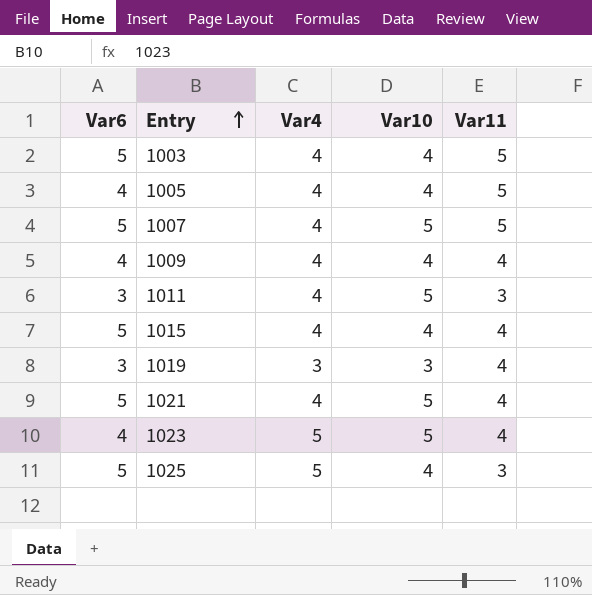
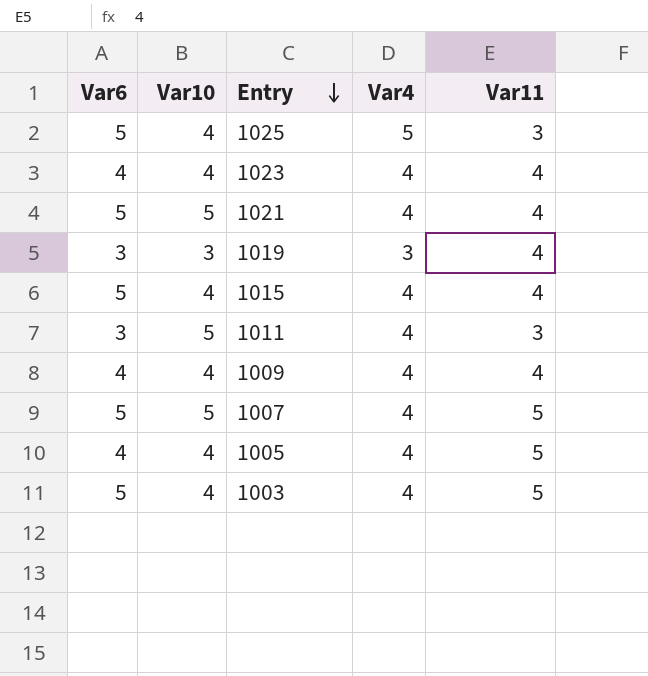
row order: Entry ascending -> Entry descending
column Var10 | position: 4 -> 2
1023 | Var10: 5 -> 4
1023 | Var4: 5 -> 4

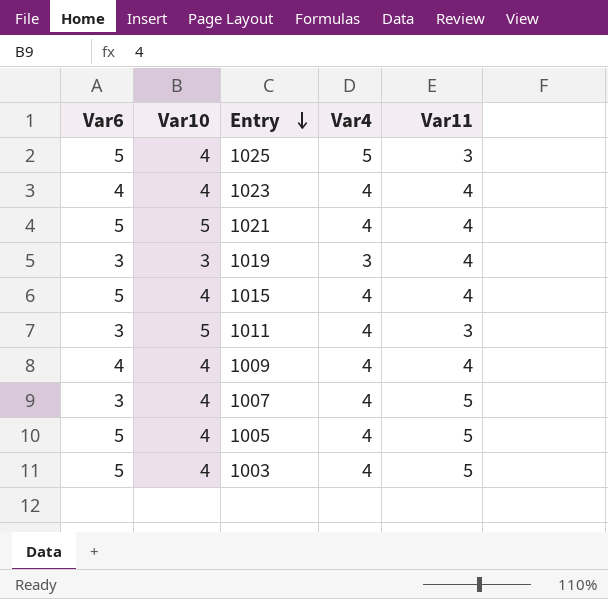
1007 | Var6: 5 -> 3
1007 | Var10: 5 -> 4
1005 | Var6: 4 -> 5

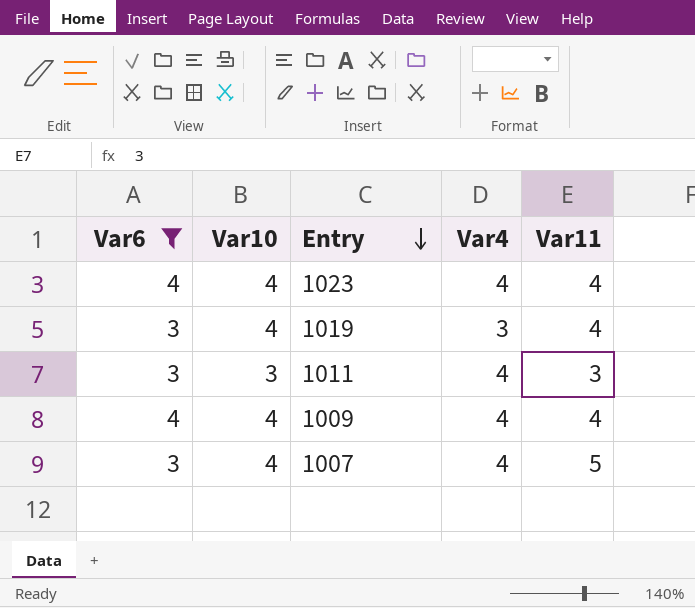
filter: none -> Var6 != 5
1019 | Var10: 3 -> 4
1011 | Var10: 5 -> 3

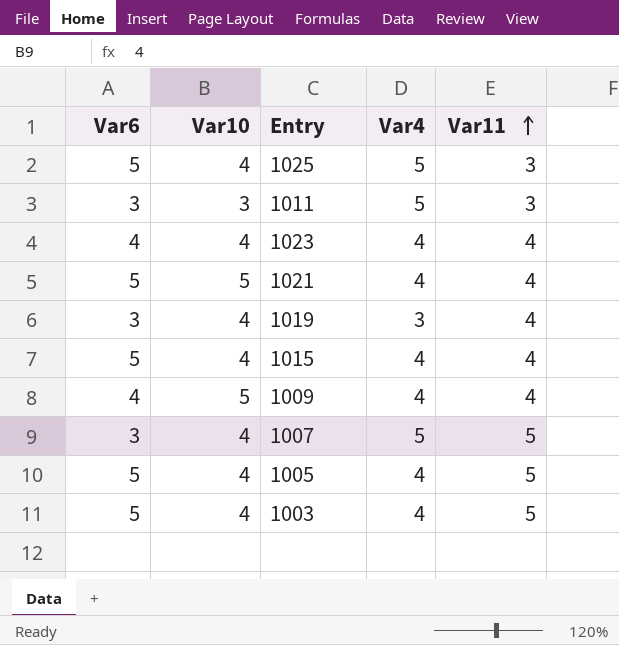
filter: Var6 != 5 -> none
row order: Entry descending -> Var11 ascending
1011 | Var4: 4 -> 5
1009 | Var10: 4 -> 5
1007 | Var4: 4 -> 5

